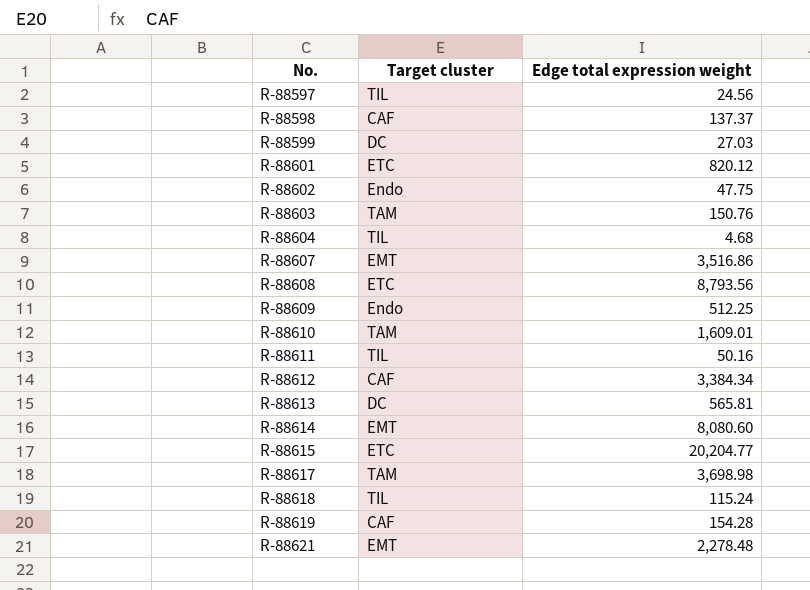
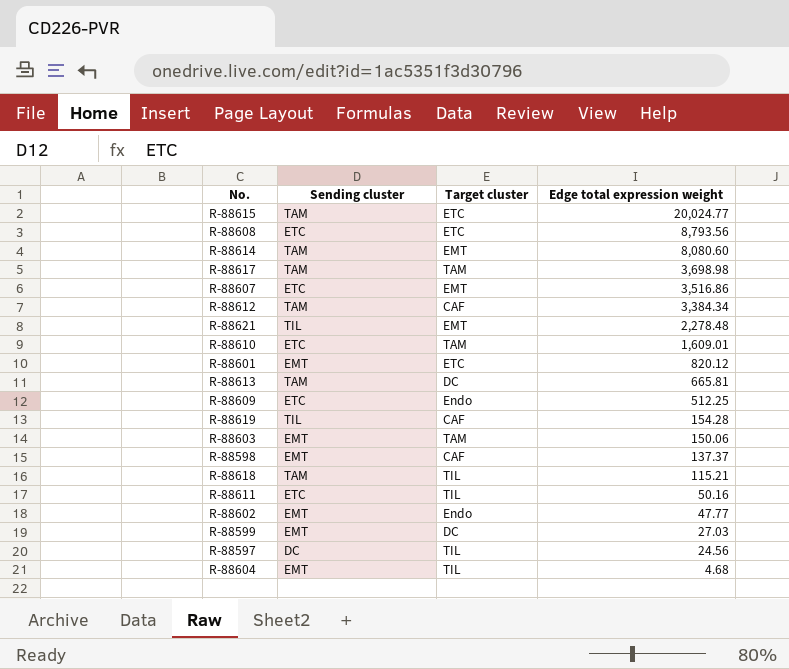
row order: No. ascending -> Edge total expression weight descending
column Sending cluster | position: none -> 2
R-88615 | Edge total expression weight: 20,204.77 -> 20,024.77
R-88613 | Edge total expression weight: 565.81 -> 665.81
R-88603 | Edge total expression weight: 150.76 -> 150.06
R-88618 | Edge total expression weight: 115.24 -> 115.21
R-88602 | Edge total expression weight: 47.75 -> 47.77

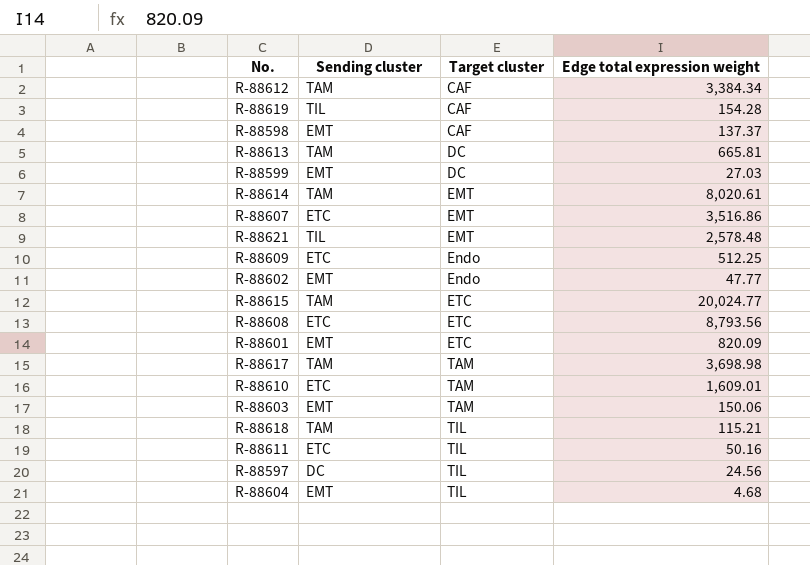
row order: Edge total expression weight descending -> Target cluster ascending
R-88614 | Edge total expression weight: 8,080.60 -> 8,020.61
R-88621 | Edge total expression weight: 2,278.48 -> 2,578.48
R-88601 | Edge total expression weight: 820.12 -> 820.09

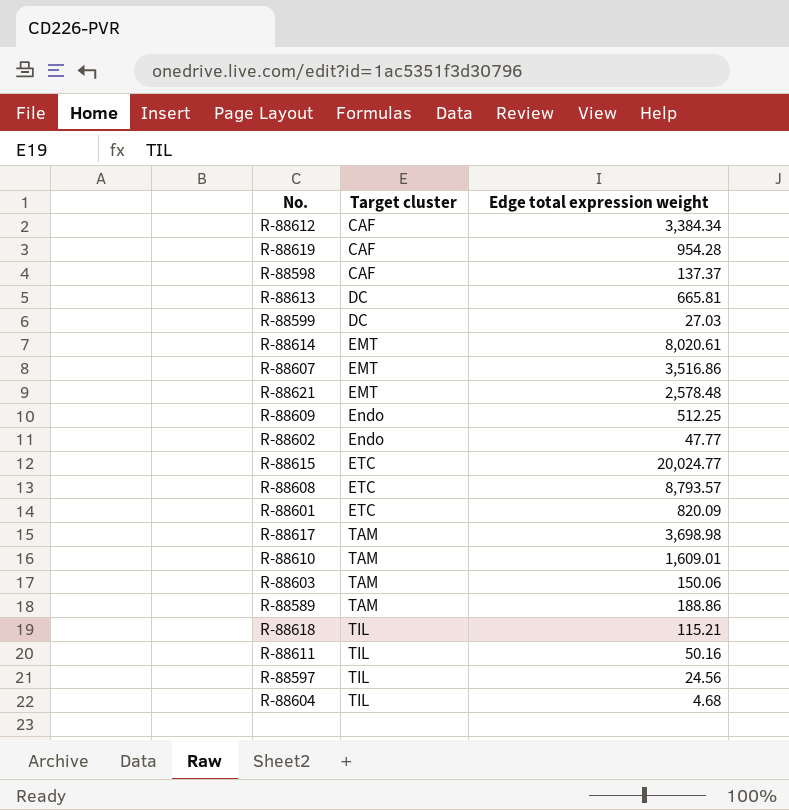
column Sending cluster | position: 2 -> none
R-88619 | Edge total expression weight: 154.28 -> 954.28
R-88608 | Edge total expression weight: 8,793.56 -> 8,793.57
row R-88589: none -> TAM | 188.86

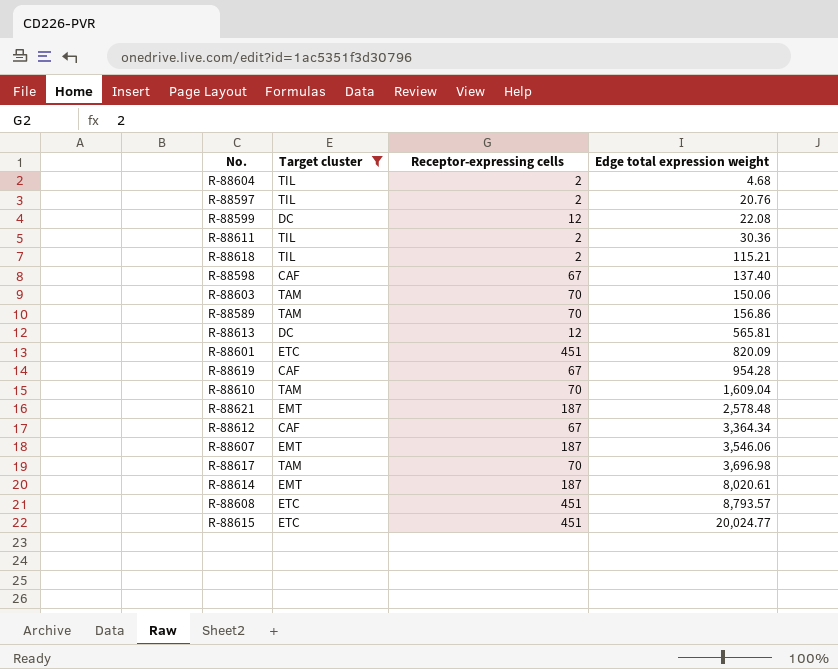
filter: none -> Target cluster != Endo
row order: Target cluster ascending -> Edge total expression weight ascending
column Receptor-expressing cells | position: none -> 3
R-88597 | Edge total expression weight: 24.56 -> 20.76
R-88599 | Edge total expression weight: 27.03 -> 22.08
R-88611 | Edge total expression weight: 50.16 -> 30.36
R-88598 | Edge total expression weight: 137.37 -> 137.40
R-88589 | Edge total expression weight: 188.86 -> 156.86
R-88613 | Edge total expression weight: 665.81 -> 565.81
R-88610 | Edge total expression weight: 1,609.01 -> 1,609.04
R-88612 | Edge total expression weight: 3,384.34 -> 3,364.34
R-88607 | Edge total expression weight: 3,516.86 -> 3,546.06
R-88617 | Edge total expression weight: 3,698.98 -> 3,696.98

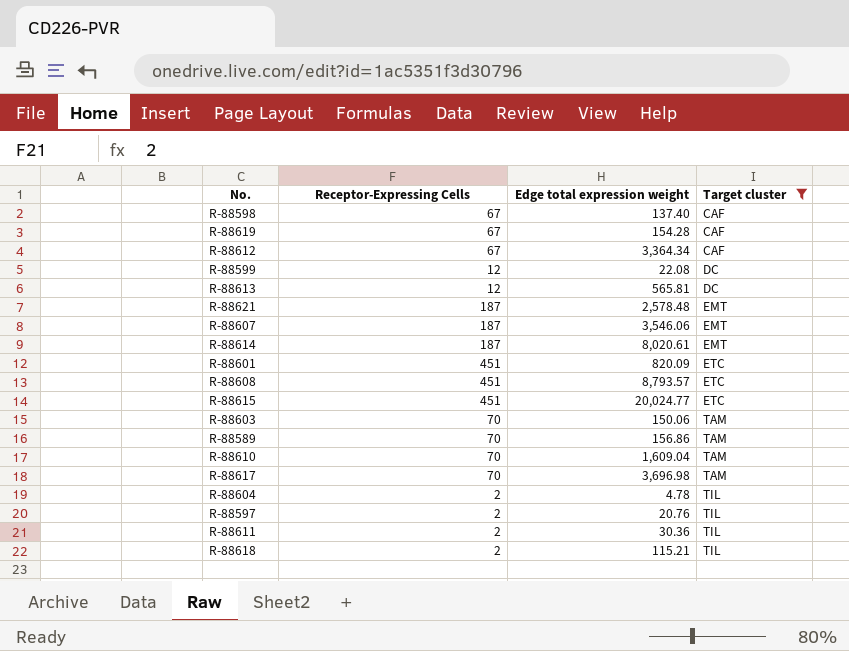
row order: Edge total expression weight ascending -> Target cluster ascending
column name: Receptor-expressing cells -> Receptor-Expressing Cells
column Target cluster | position: 2 -> 4
R-88619 | Edge total expression weight: 954.28 -> 154.28
R-88604 | Edge total expression weight: 4.68 -> 4.78

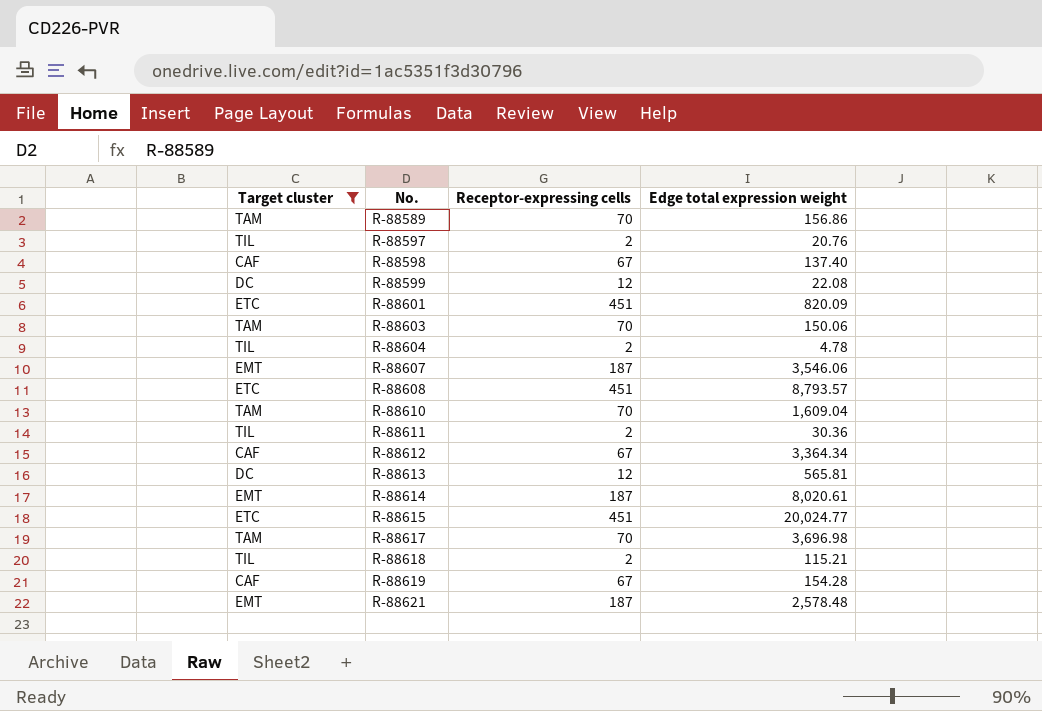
row order: Target cluster ascending -> No. ascending
column Target cluster | position: 4 -> 1
column name: Receptor-Expressing Cells -> Receptor-expressing cells

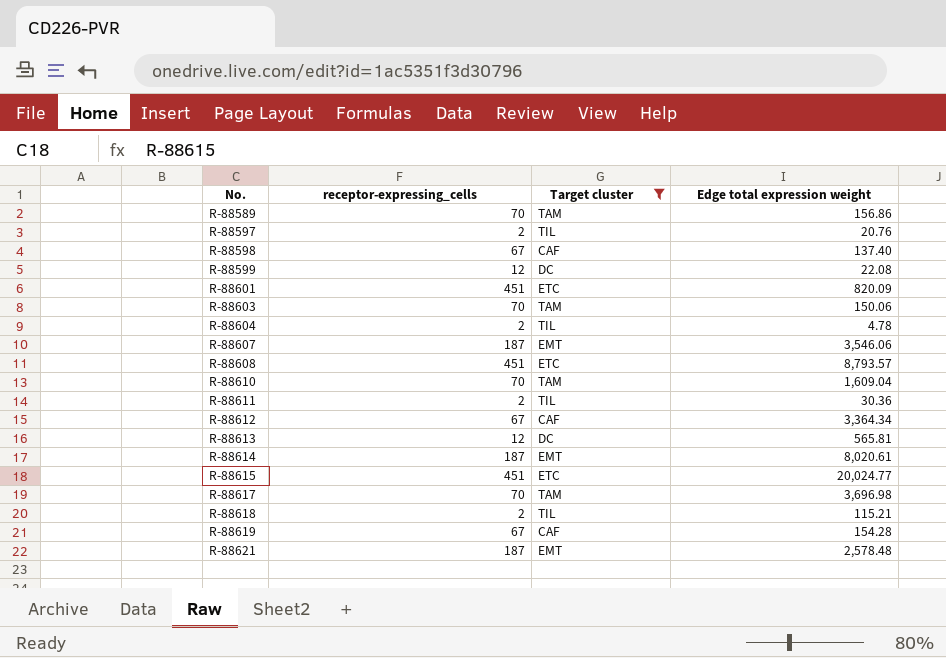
column name: Receptor-expressing cells -> receptor-expressing_cells
column Target cluster | position: 1 -> 3

